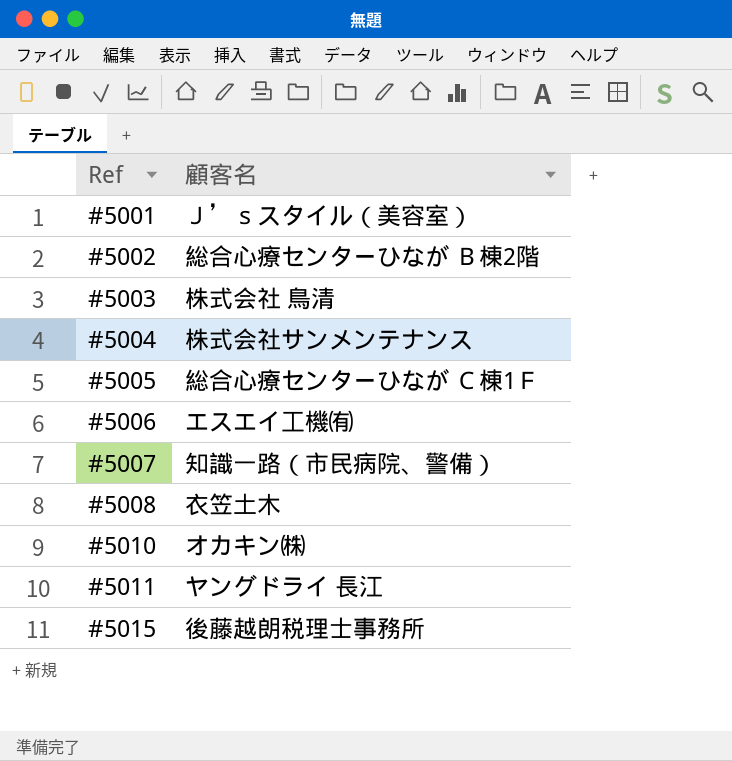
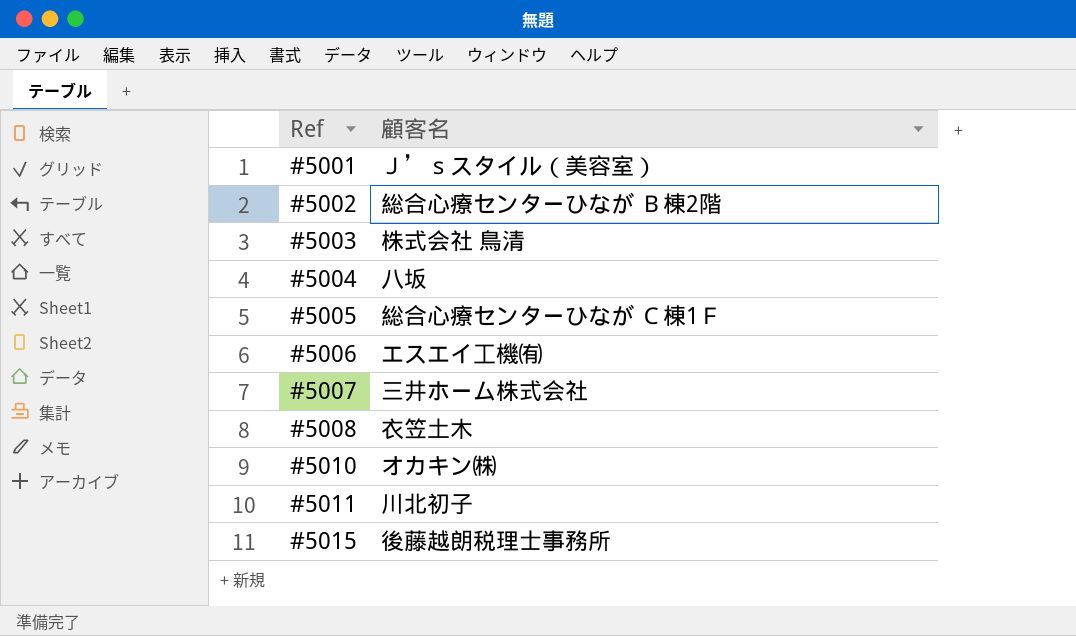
#5004 | 顧客名: 株式会社サンメンテナンス -> 八坂
#5007 | 顧客名: 知識一路（市民病院、警備） -> 三井ホーム株式会社
#5011 | 顧客名: ヤングドライ 長江 -> 川北初子

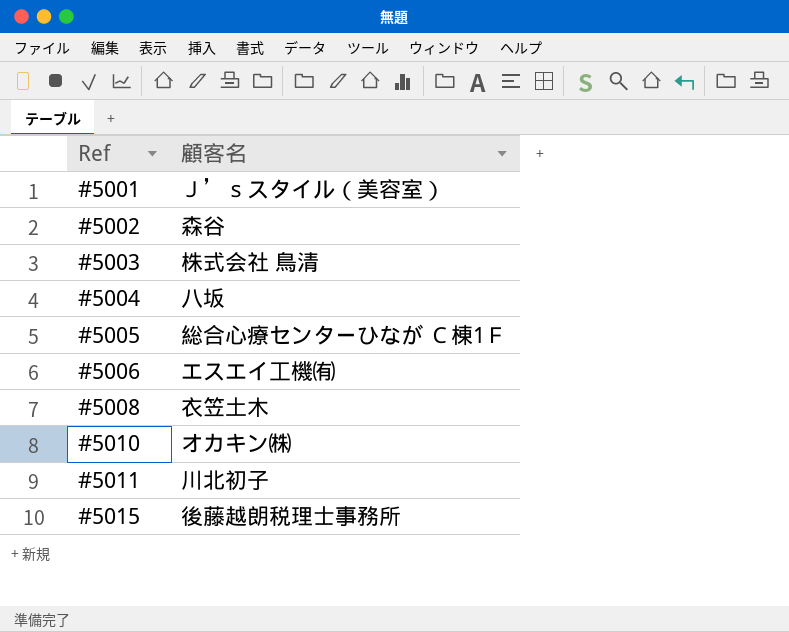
row #5007: 三井ホーム株式会社 -> none
#5002 | 顧客名: 総合心療センターひなが Ｂ棟2階 -> 森谷

